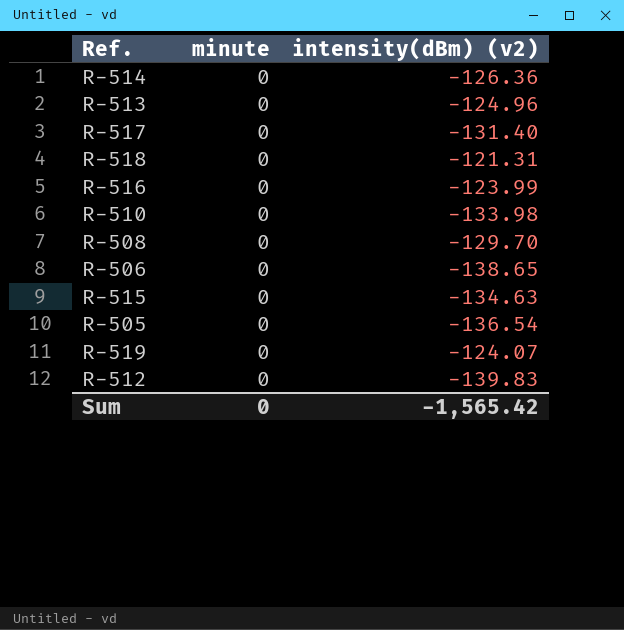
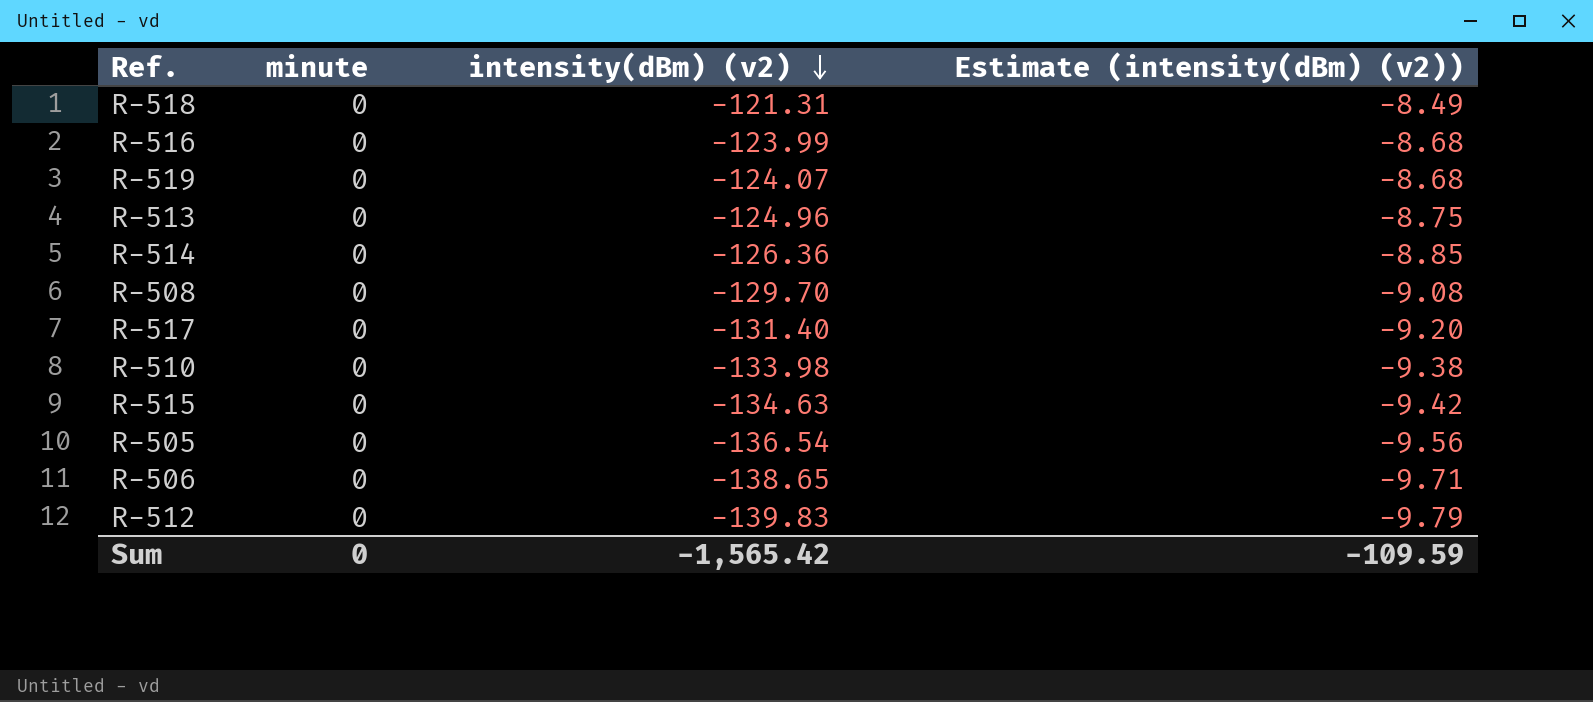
row order: none -> intensity(dBm) (v2) descending
column Estimate (intensity(dBm) (v2)) | formula: none -> [intensity(dBm) (v2)] * 0.07

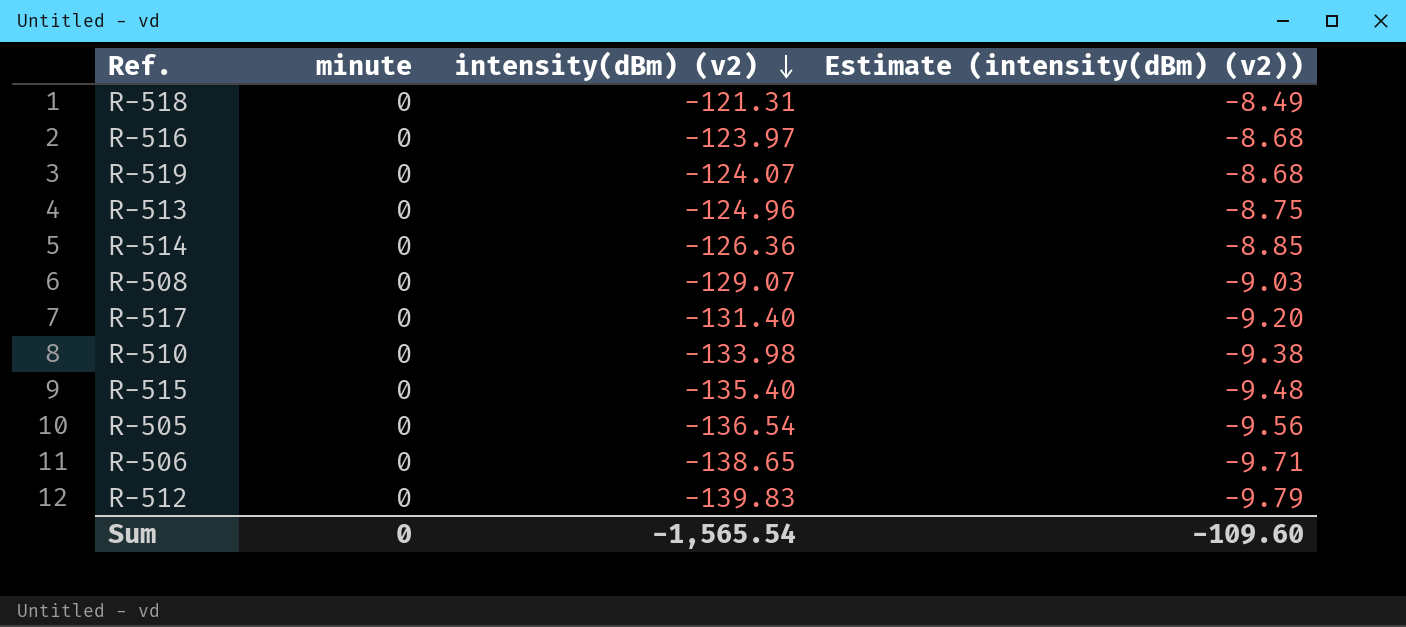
R-516 | intensity(dBm) (v2): -123.99 -> -123.97
R-508 | intensity(dBm) (v2): -129.70 -> -129.07
R-508 | Estimate (intensity(dBm) (v2)): -9.08 -> -9.03
R-515 | intensity(dBm) (v2): -134.63 -> -135.40
R-515 | Estimate (intensity(dBm) (v2)): -9.42 -> -9.48
Sum | intensity(dBm) (v2): -1,565.42 -> -1,565.54
Sum | Estimate (intensity(dBm) (v2)): -109.59 -> -109.60

